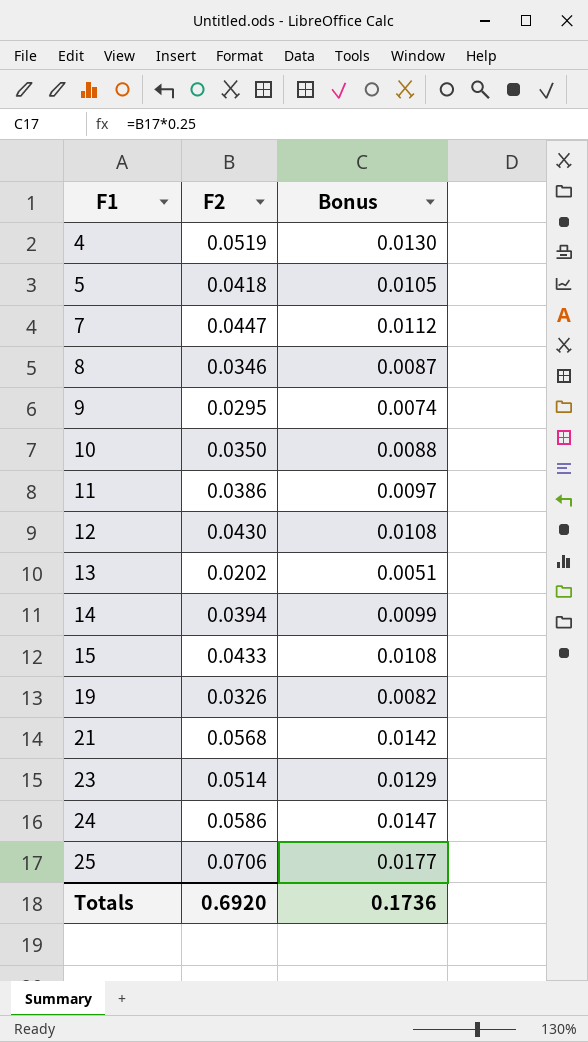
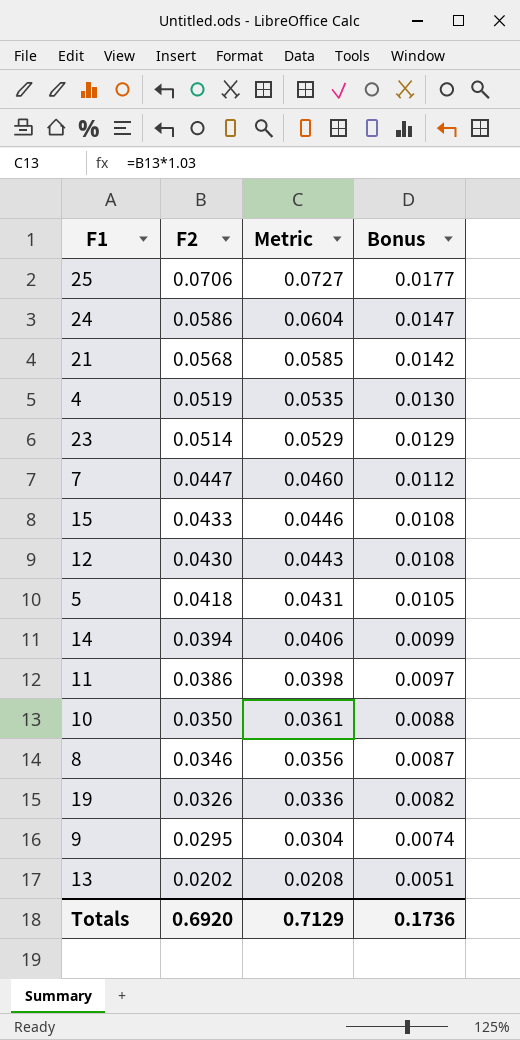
row order: F1 ascending -> F2 descending
column Metric | formula: none -> [F2] * 1.03

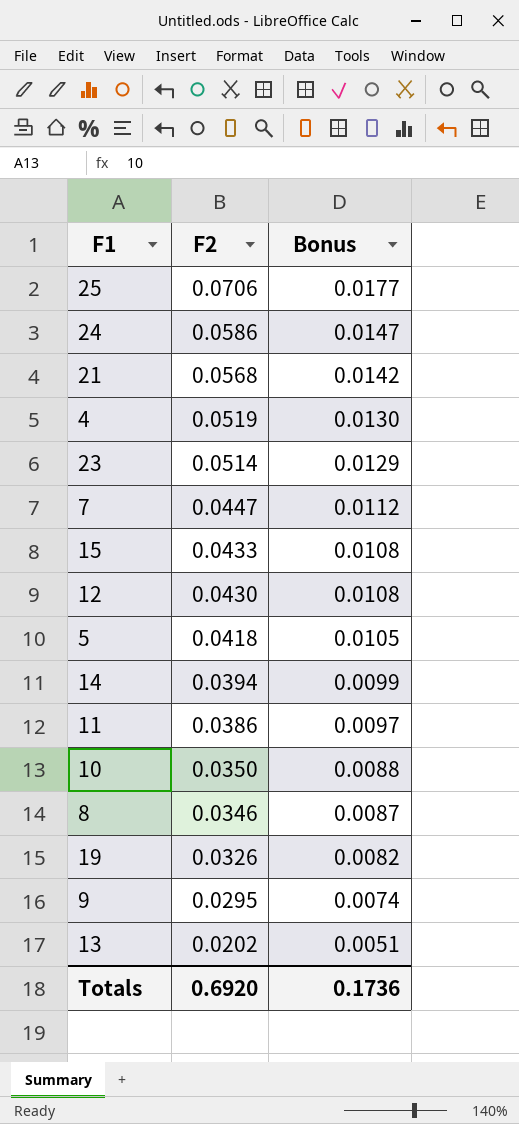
column Metric | formula: [F2] * 1.03 -> none

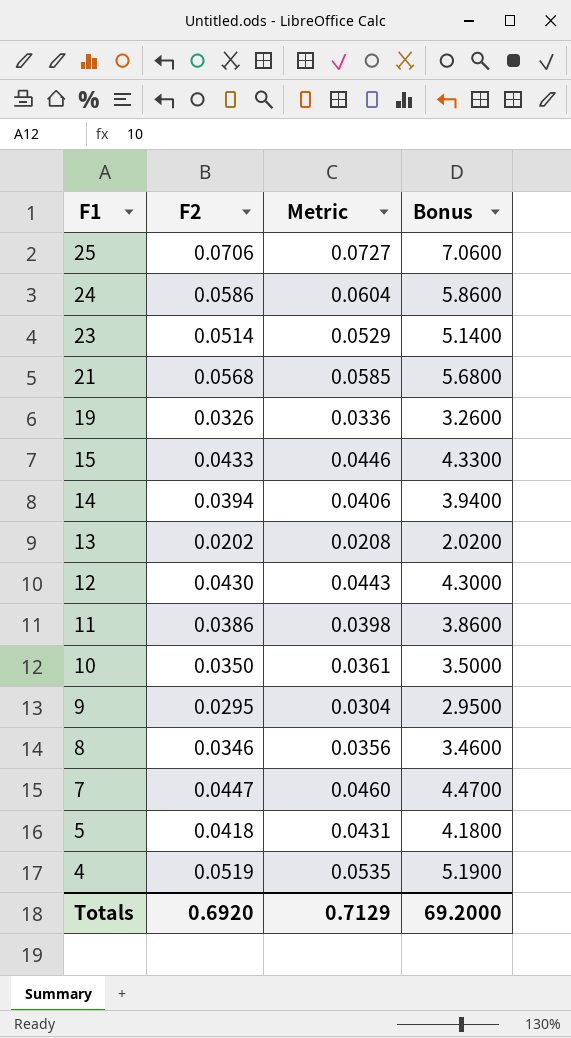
row order: F2 descending -> F1 descending
column Metric | formula: none -> [F2] * 1.03
column Bonus | formula: [F2] * 0.25 -> [F2] * 100
Totals | Bonus: 0.1736 -> 69.2000

